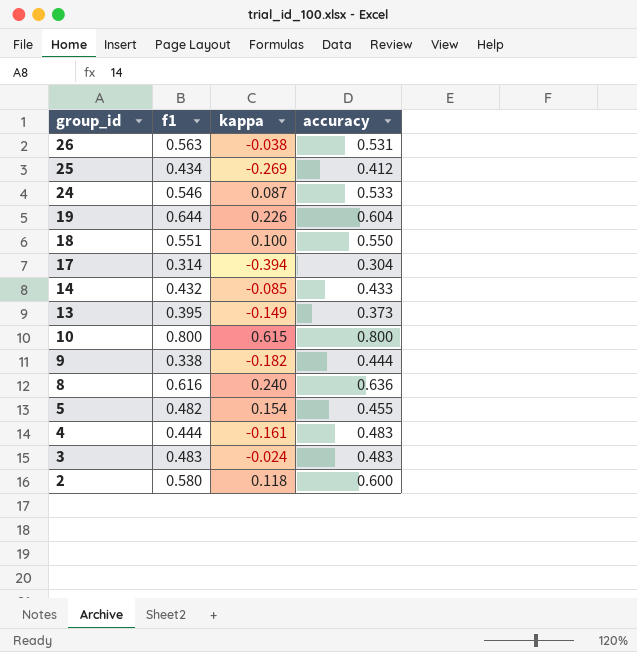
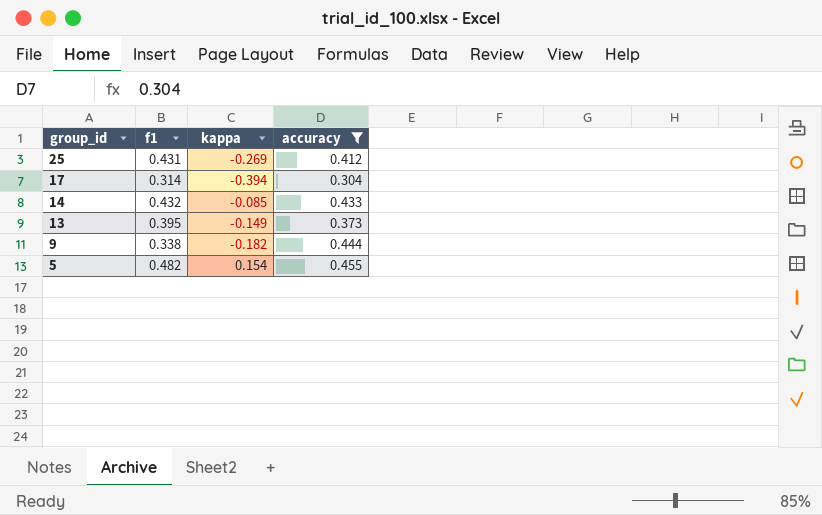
filter: none -> accuracy <= 0.455
25 | f1: 0.434 -> 0.431

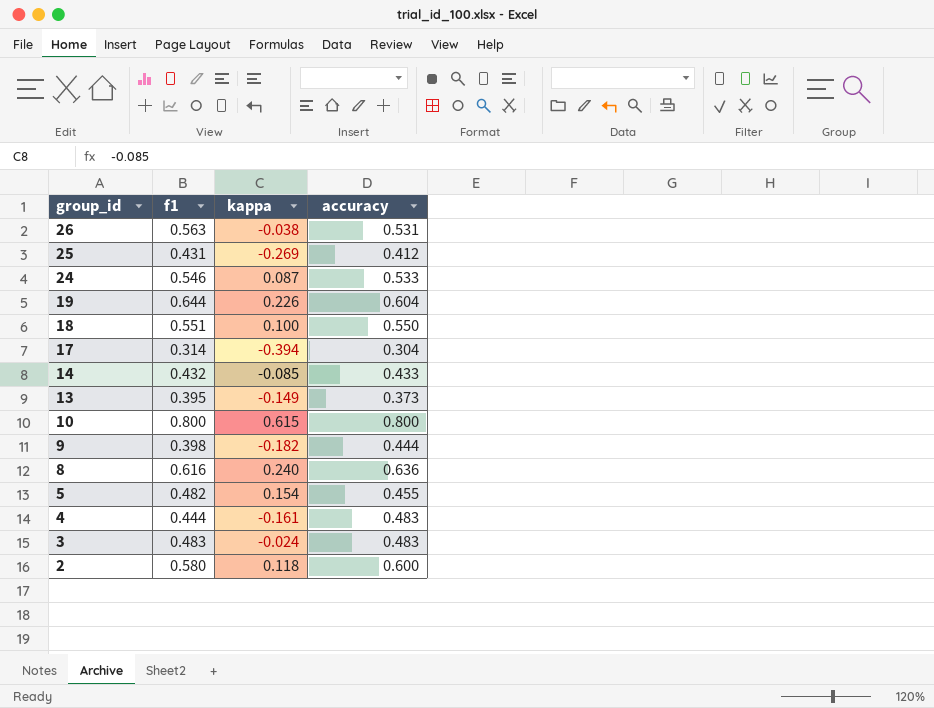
filter: accuracy <= 0.455 -> none
9 | f1: 0.338 -> 0.398

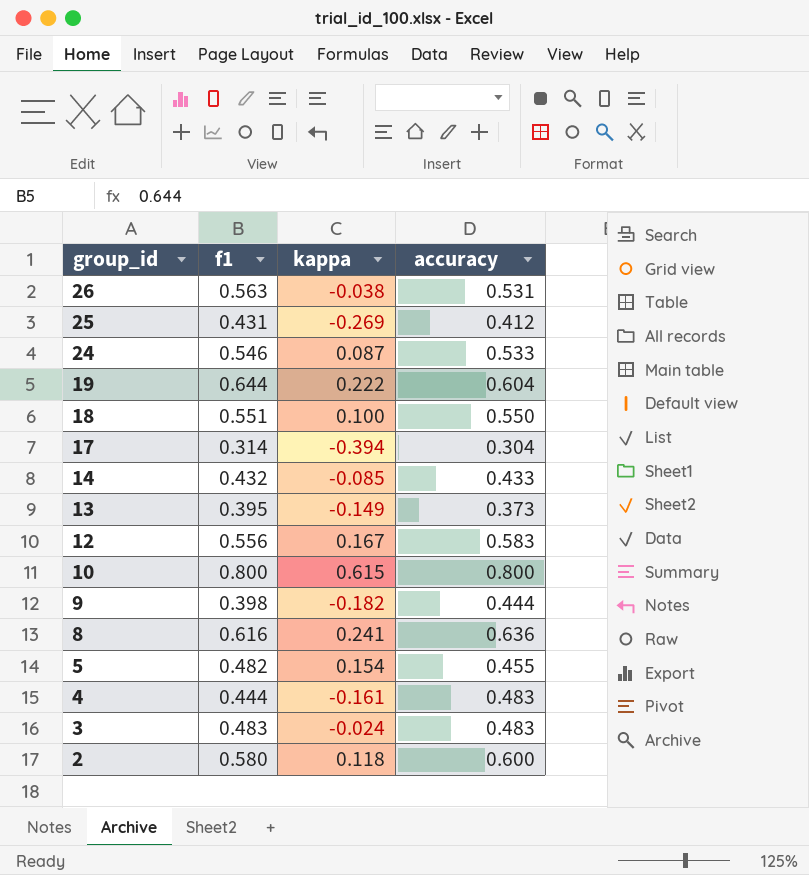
19 | kappa: 0.226 -> 0.222
row 12: none -> 0.556 | 0.167 | 0.583
8 | kappa: 0.240 -> 0.241

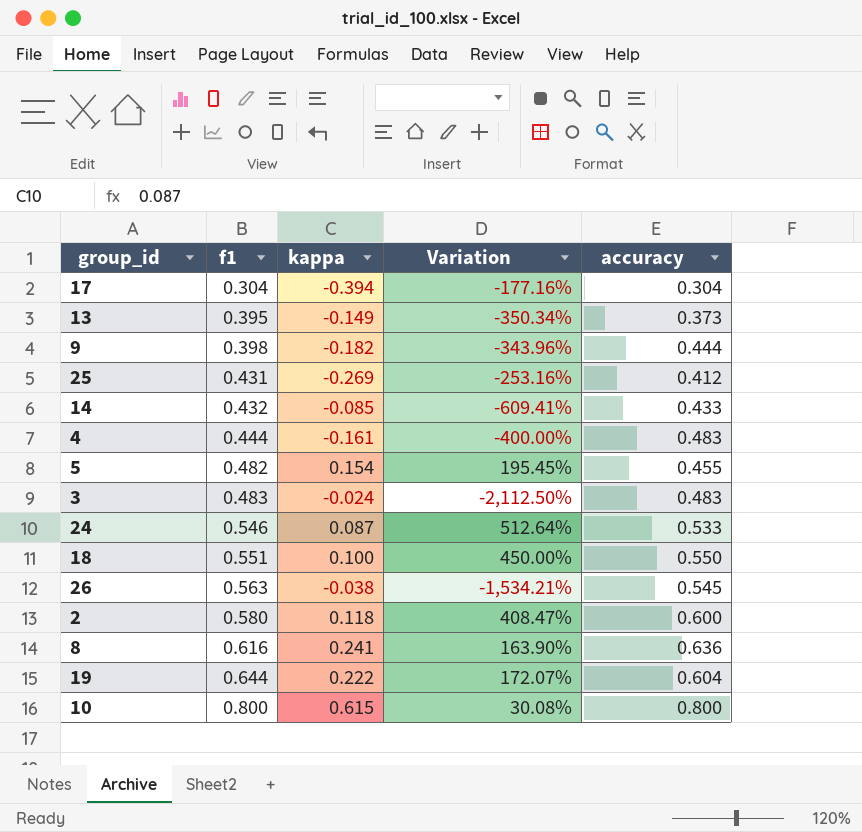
row order: group_id descending -> f1 ascending
column Variation | formula: none -> ([accuracy] - [kappa]) / [kappa]
row 12: 0.556 | 0.167 | 0.583 -> none
17 | f1: 0.314 -> 0.304
26 | accuracy: 0.531 -> 0.545

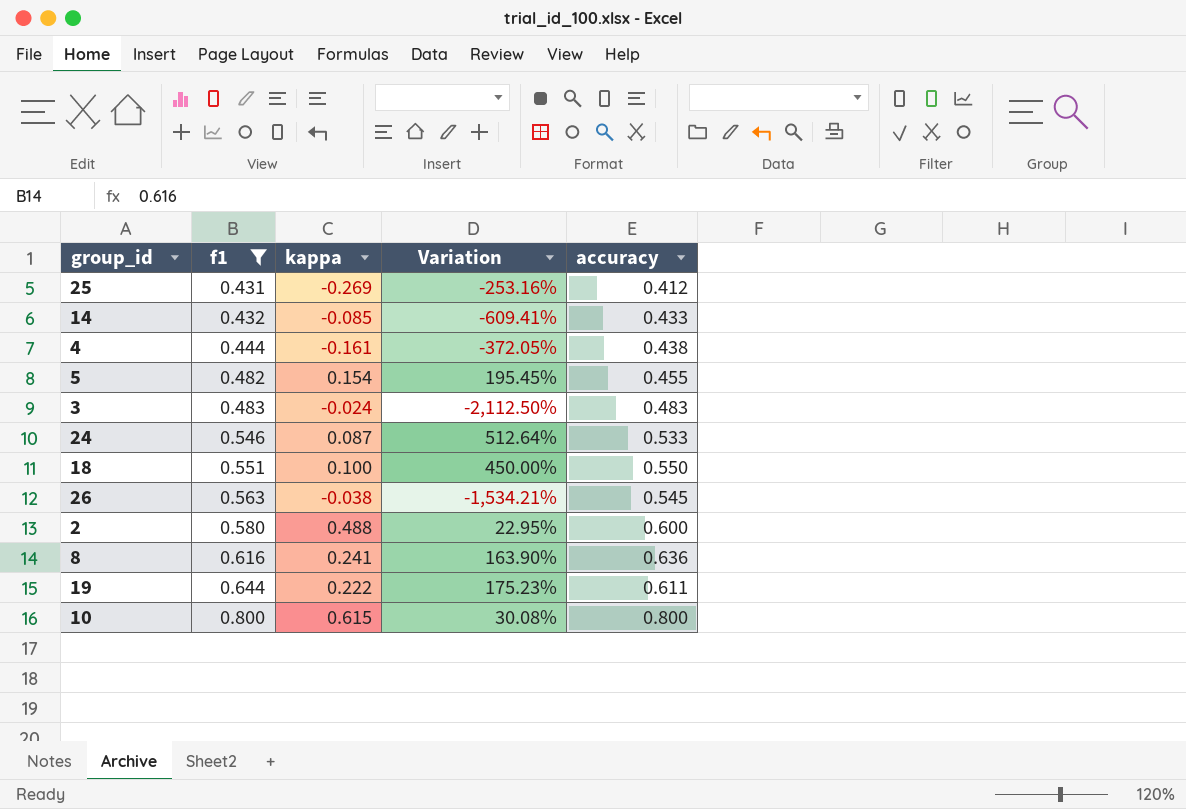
filter: none -> f1 >= 0.431
4 | Variation: -400.00% -> -372.05%
4 | accuracy: 0.483 -> 0.438
2 | kappa: 0.118 -> 0.488
2 | Variation: 408.47% -> 22.95%
19 | Variation: 172.07% -> 175.23%
19 | accuracy: 0.604 -> 0.611

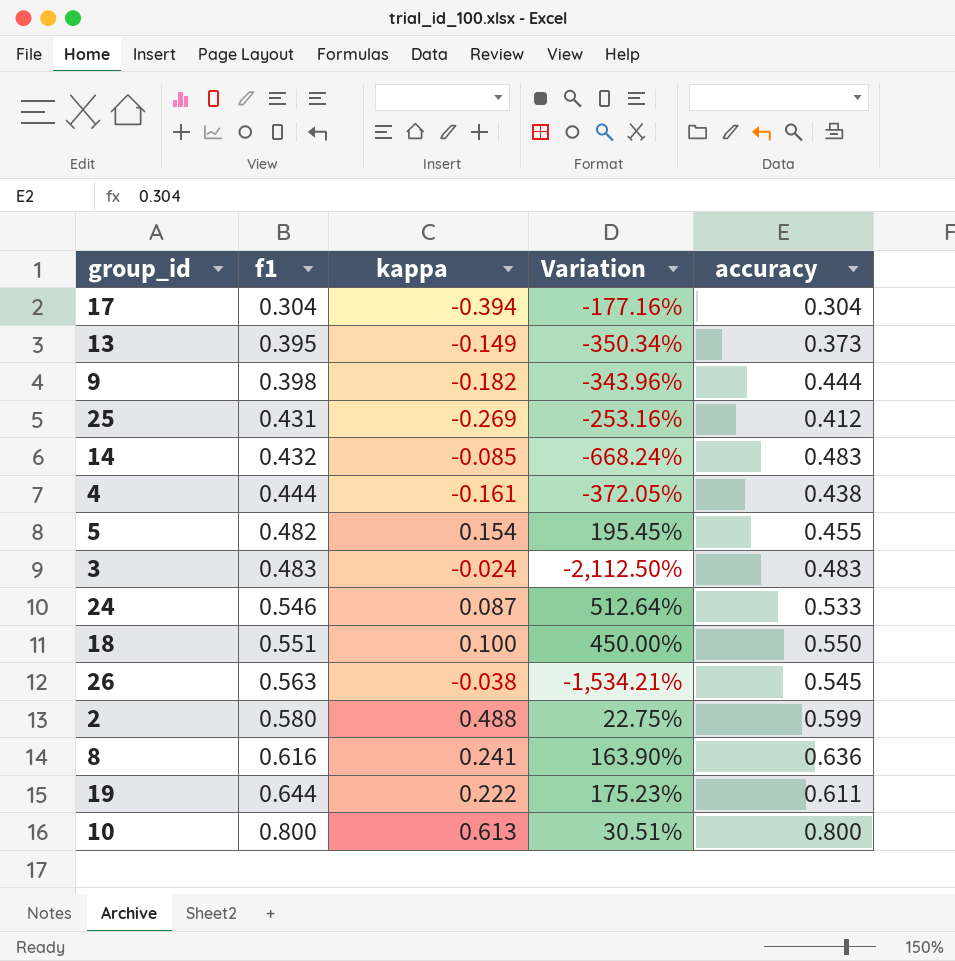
filter: f1 >= 0.431 -> none
14 | Variation: -609.41% -> -668.24%
14 | accuracy: 0.433 -> 0.483
2 | Variation: 22.95% -> 22.75%
2 | accuracy: 0.600 -> 0.599
10 | kappa: 0.615 -> 0.613
10 | Variation: 30.08% -> 30.51%

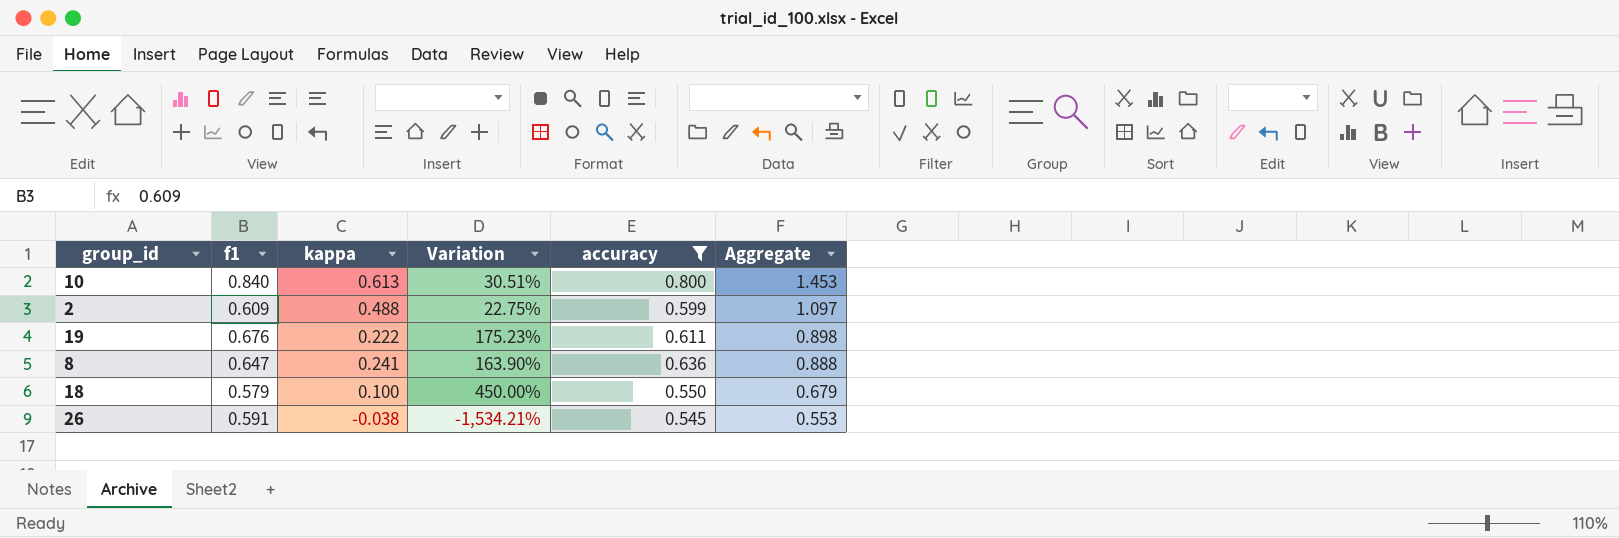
filter: none -> accuracy >= 0.545
row order: f1 ascending -> Aggregate descending
column Aggregate | formula: none -> [f1] + [kappa]
10 | f1: 0.800 -> 0.840
2 | f1: 0.580 -> 0.609
19 | f1: 0.644 -> 0.676
8 | f1: 0.616 -> 0.647
18 | f1: 0.551 -> 0.579
26 | f1: 0.563 -> 0.591

